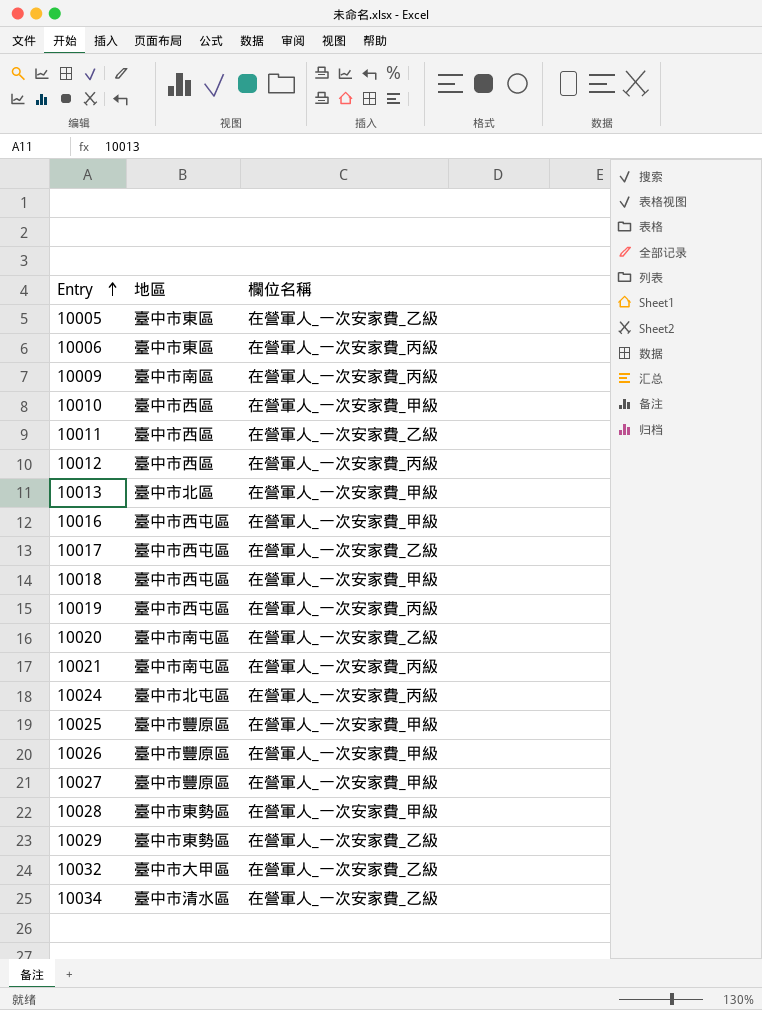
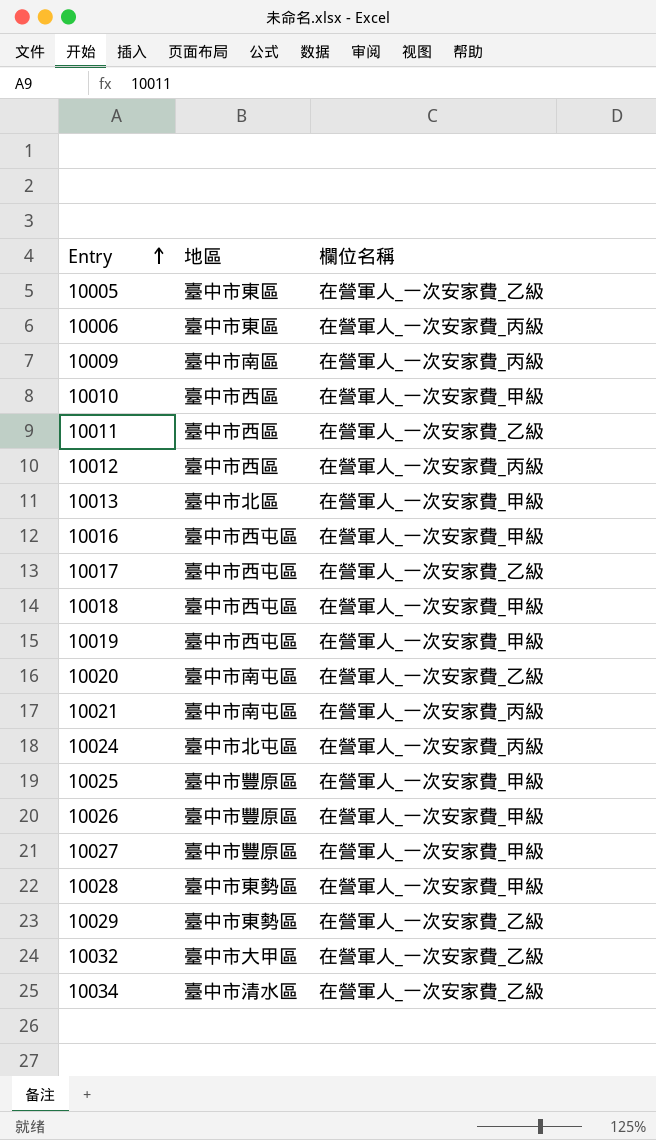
10019 | 欄位名稱: 在營軍人_一次安家費_丙級 -> 在營軍人_一次安家費_甲級

